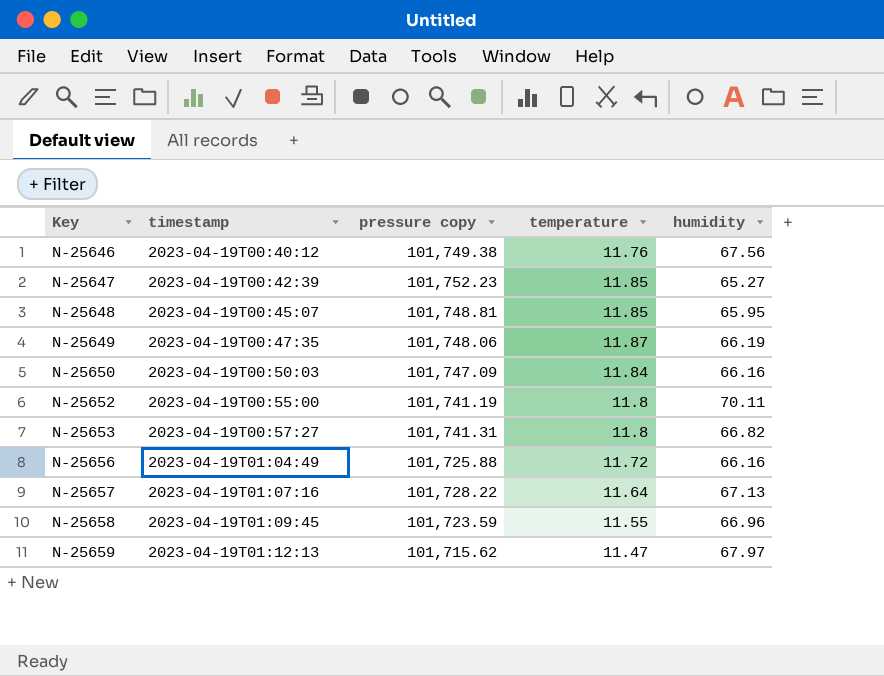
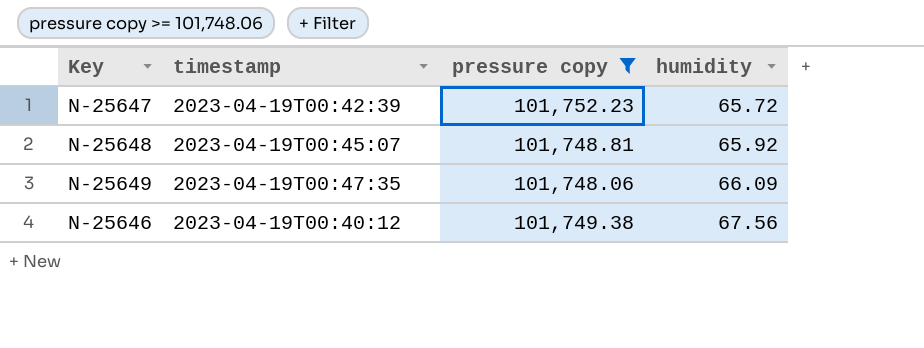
filter: none -> pressure copy >= 101,748.06
row order: Key ascending -> humidity ascending
column temperature | position: 4 -> none
N-25647 | humidity: 65.27 -> 65.72
N-25648 | humidity: 65.95 -> 65.92
N-25649 | humidity: 66.19 -> 66.09

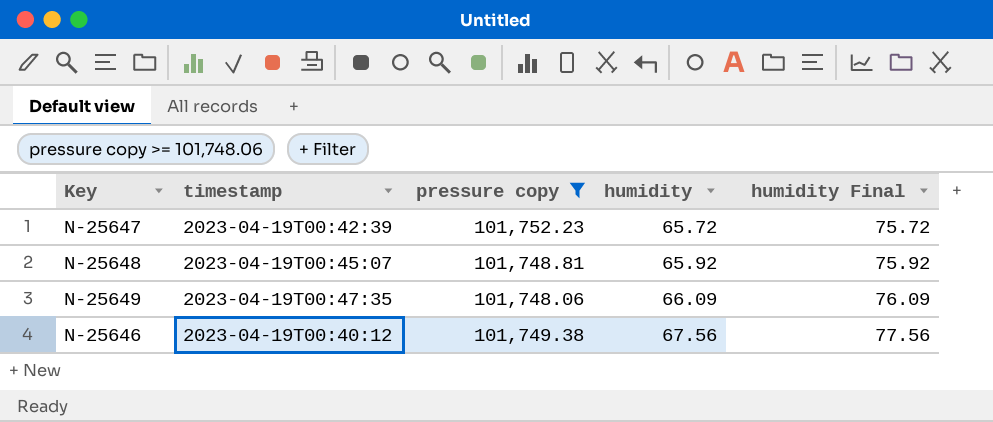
column humidity Final | formula: none -> [humidity] + 10

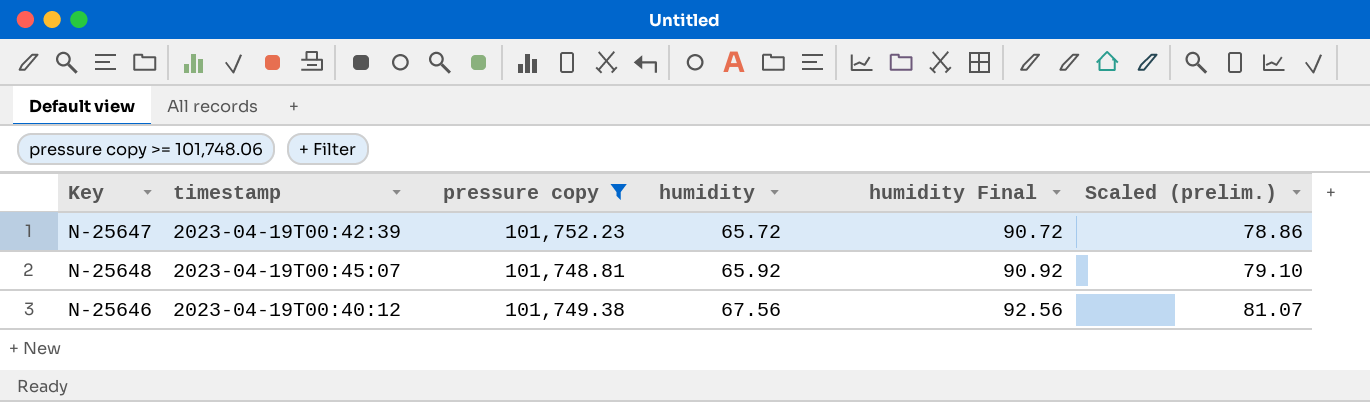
column humidity Final | formula: [humidity] + 10 -> [humidity] + 25
column Scaled (prelim.) | formula: none -> [humidity] * 1.2
row N-25649: 2023-04-19T00:47:35 | 101,748.06 | 66.09 | 76.09 -> none

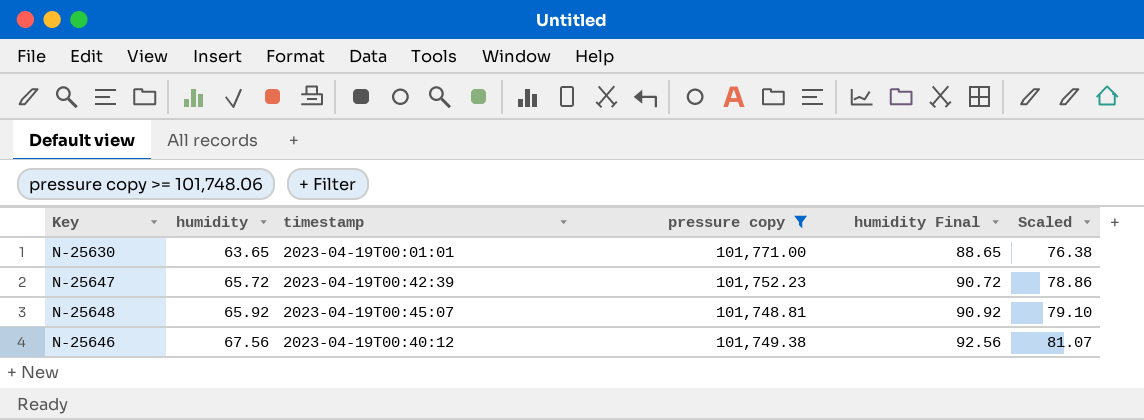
column humidity | position: 4 -> 2
column name: Scaled (prelim.) -> Scaled
row N-25630: none -> 63.65 | 2023-04-19T00:01:01 | 101,771.00 | 88.65 | 76.38

